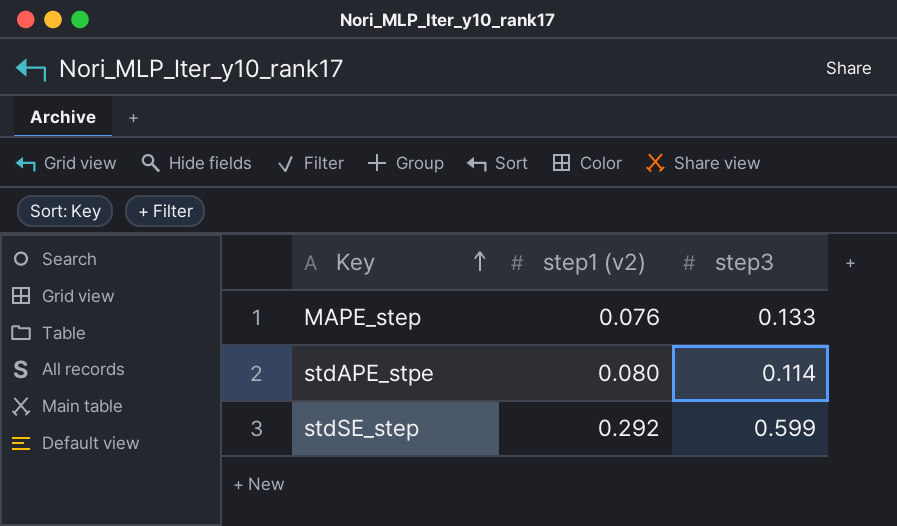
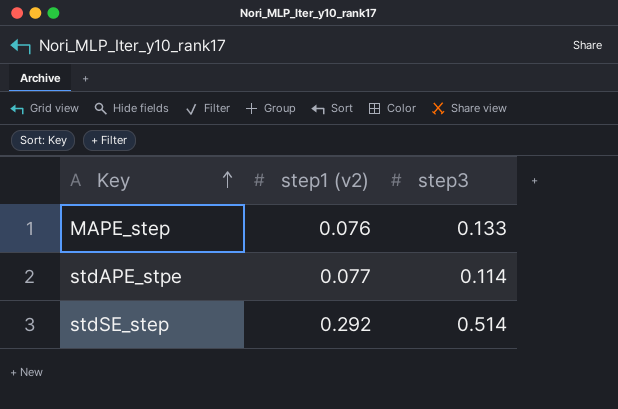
stdAPE_stpe | step1 (v2): 0.080 -> 0.077
stdSE_step | step3: 0.599 -> 0.514

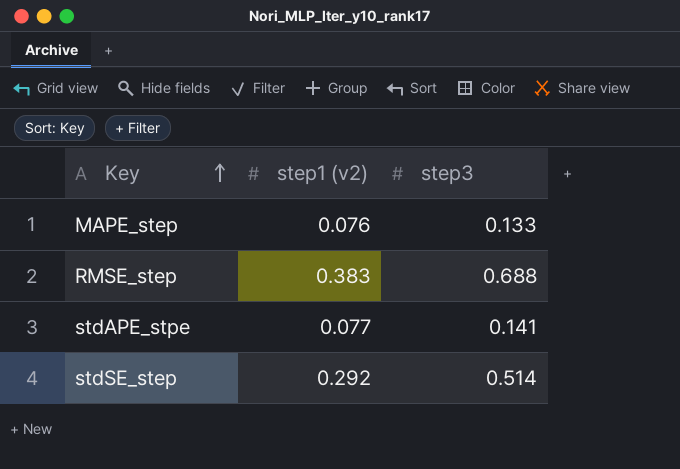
row RMSE_step: none -> 0.383 | 0.688
stdAPE_stpe | step3: 0.114 -> 0.141

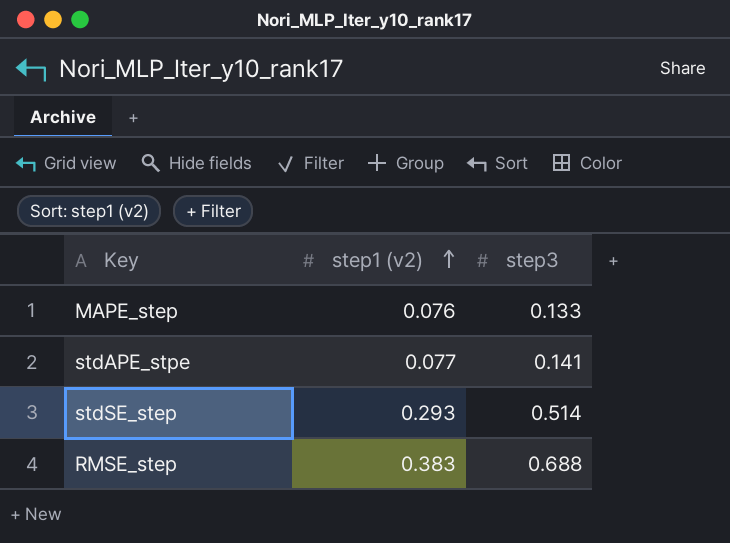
row order: Key ascending -> step1 (v2) ascending
stdSE_step | step1 (v2): 0.292 -> 0.293

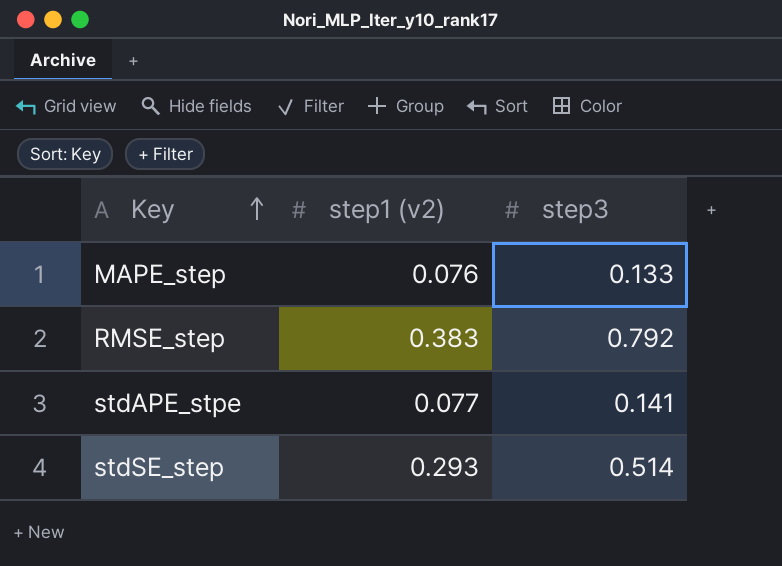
row order: step1 (v2) ascending -> Key ascending
RMSE_step | step3: 0.688 -> 0.792

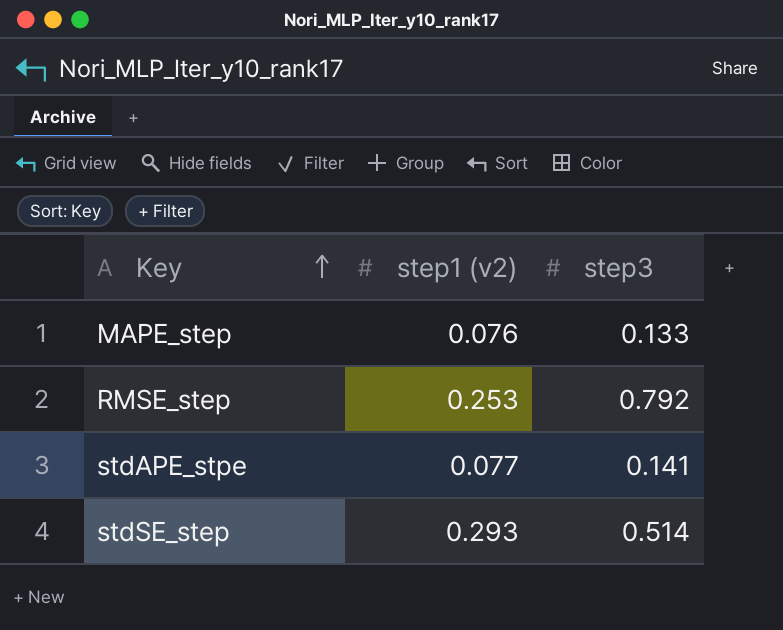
RMSE_step | step1 (v2): 0.383 -> 0.253

